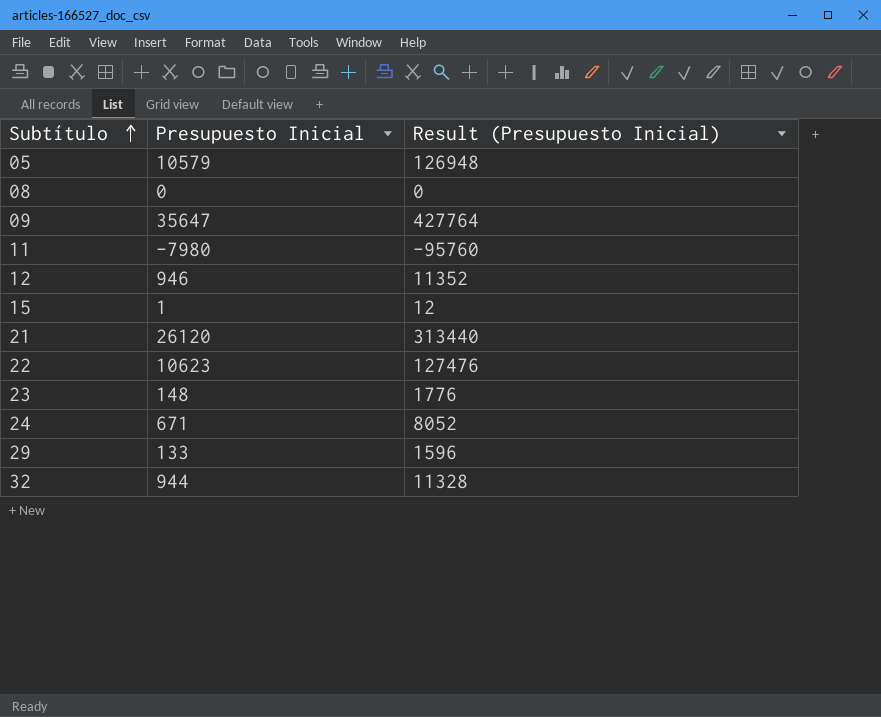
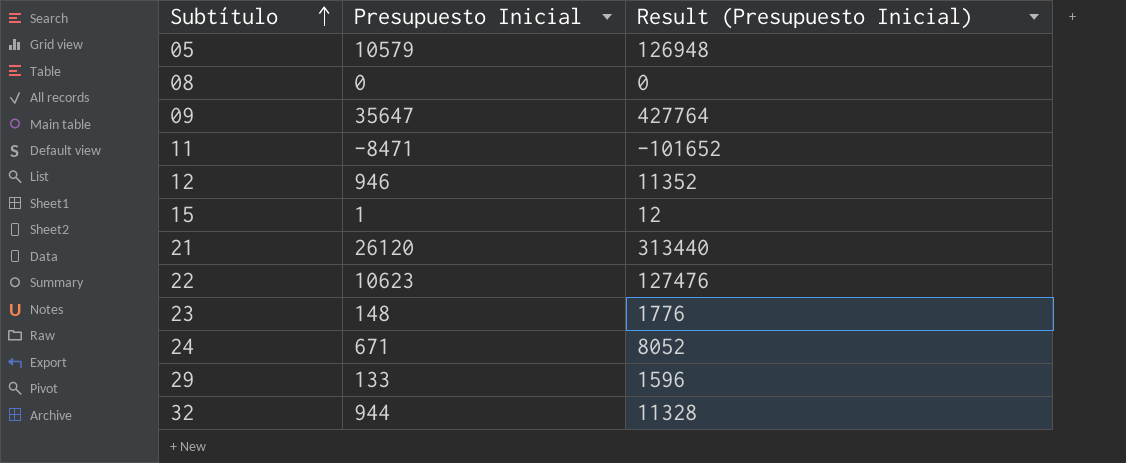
11 | Presupuesto Inicial: -7980 -> -8471
11 | Result (Presupuesto Inicial): -95760 -> -101652

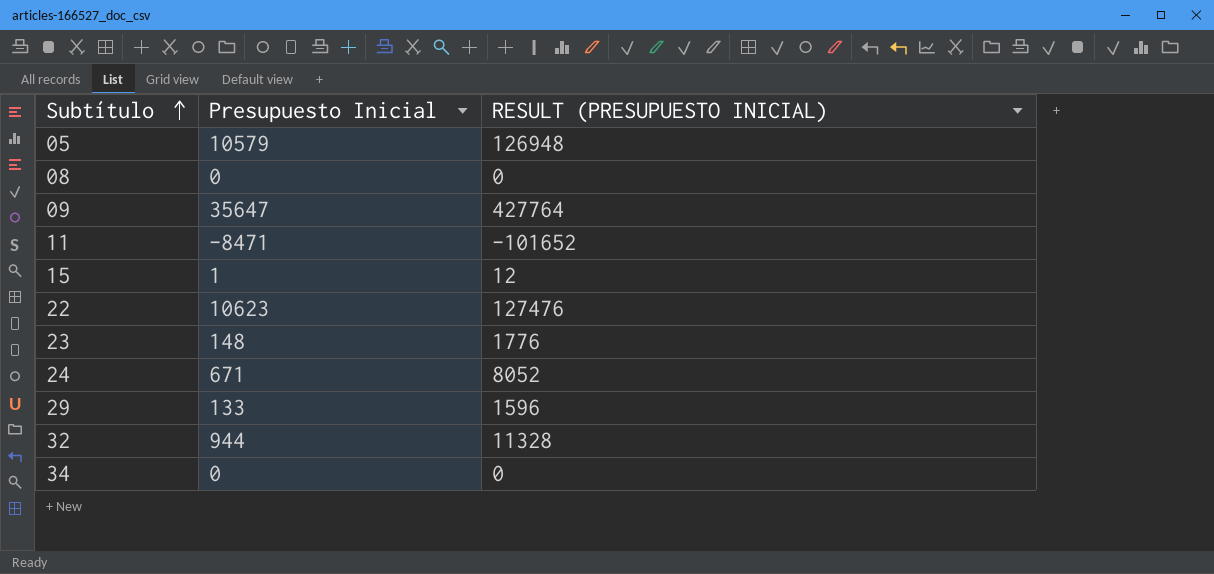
column name: Result (Presupuesto Inicial) -> RESULT (PRESUPUESTO INICIAL)
row 12: 946 | 11352 -> none
row 21: 26120 | 313440 -> none
row 34: none -> 0 | 0

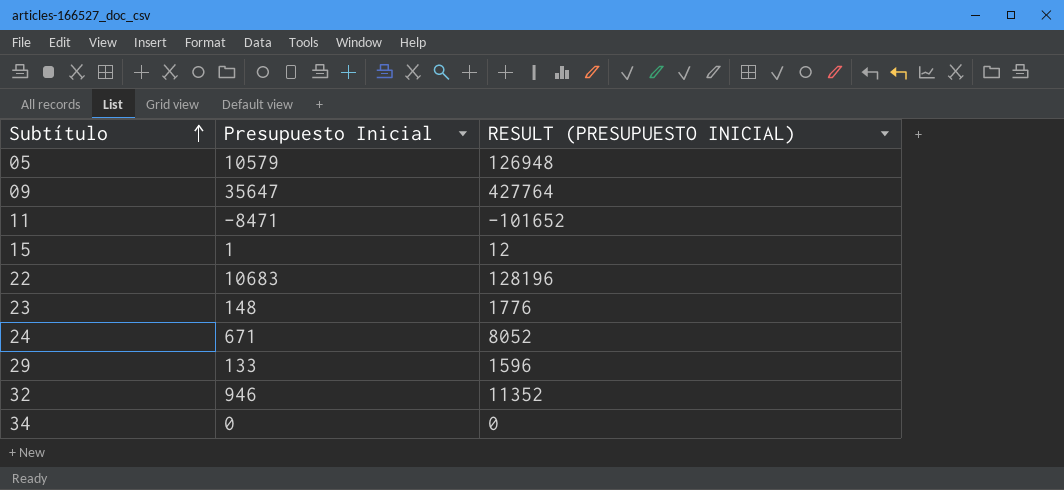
row 08: 0 | 0 -> none
22 | Presupuesto Inicial: 10623 -> 10683
22 | RESULT (PRESUPUESTO INICIAL): 127476 -> 128196
32 | Presupuesto Inicial: 944 -> 946
32 | RESULT (PRESUPUESTO INICIAL): 11328 -> 11352

